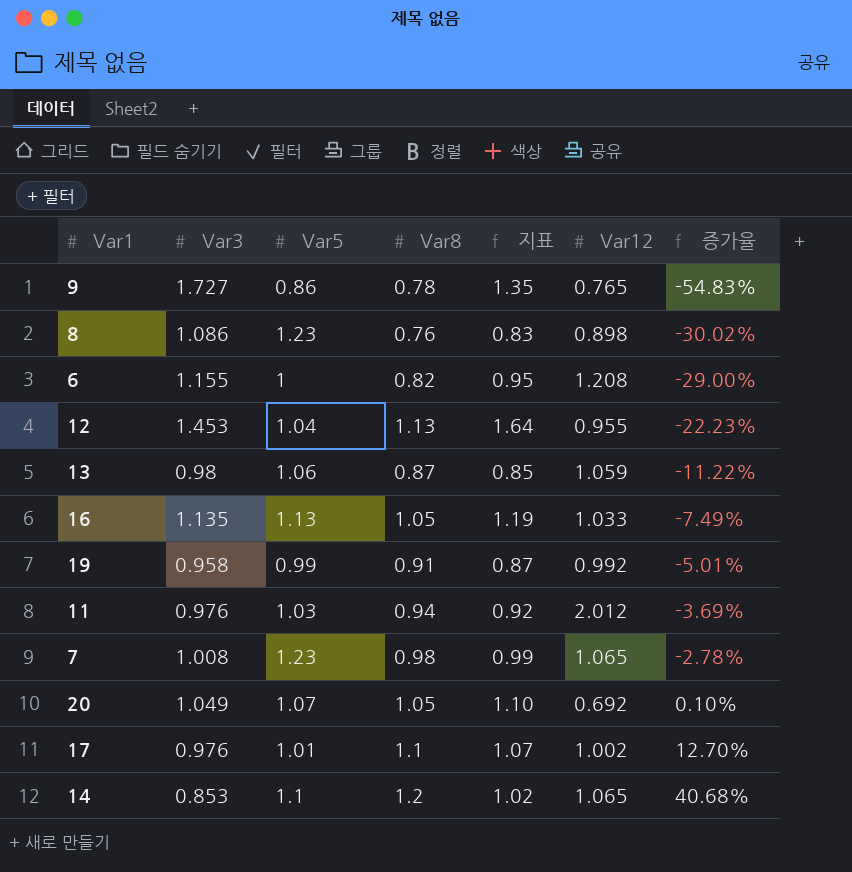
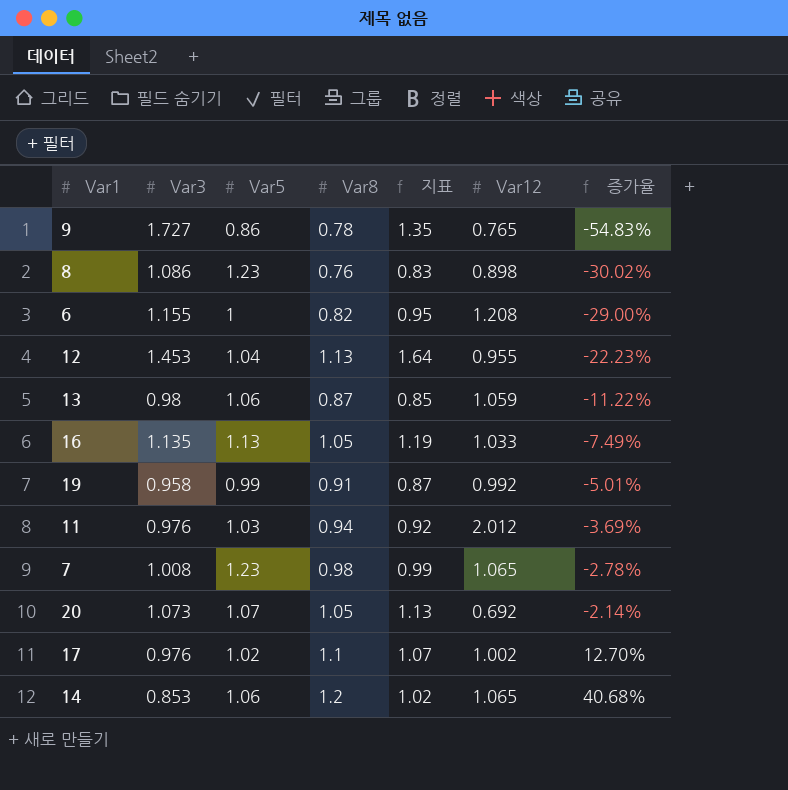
20 | Var3: 1.049 -> 1.073
20 | 지표: 1.10 -> 1.13
20 | 증가율: 0.10% -> -2.14%
17 | Var5: 1.01 -> 1.02
14 | Var5: 1.1 -> 1.06

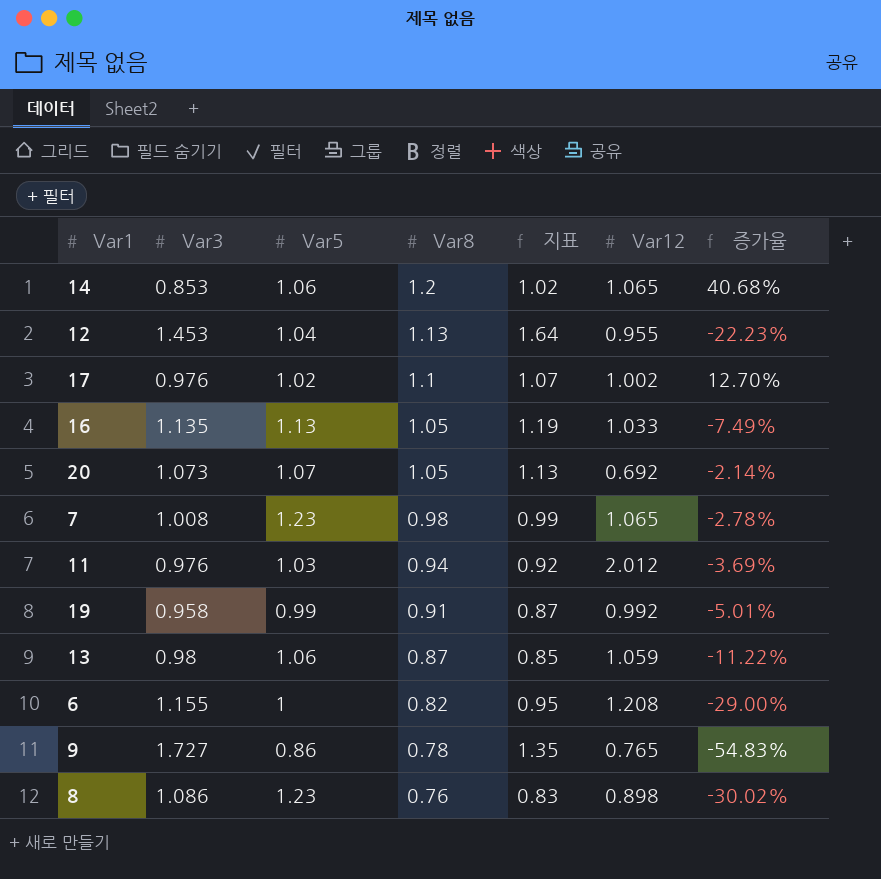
row order: 증가율 ascending -> Var8 descending

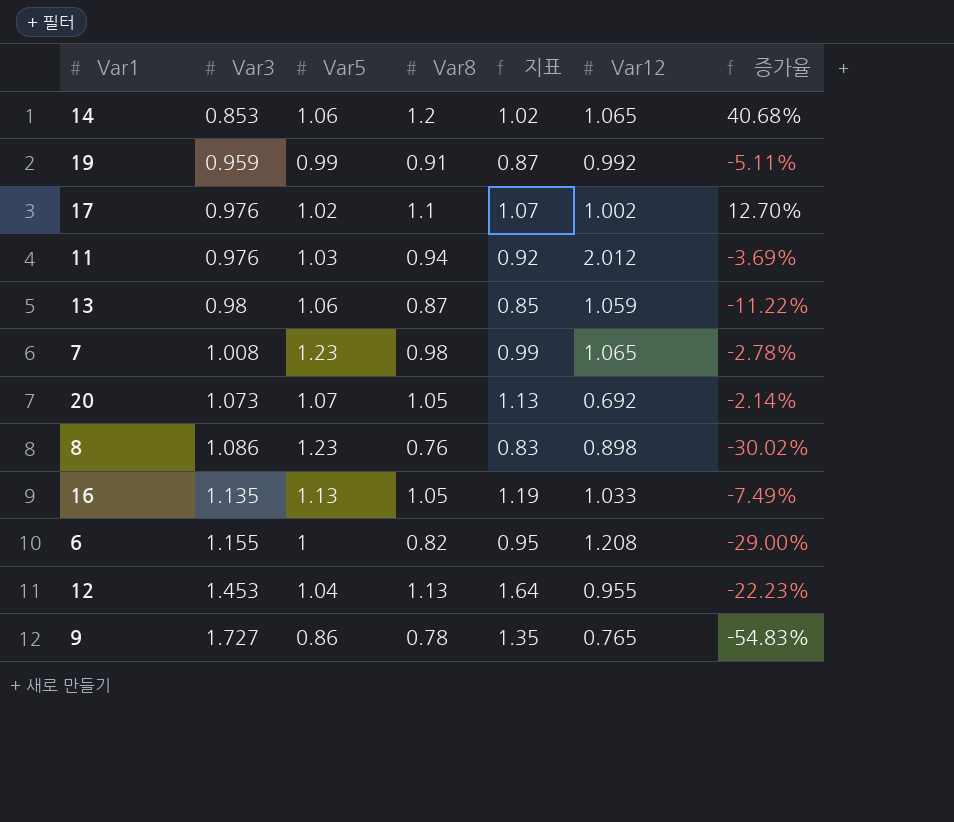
row order: Var8 descending -> Var3 ascending
19 | Var3: 0.958 -> 0.959
19 | 증가율: -5.01% -> -5.11%

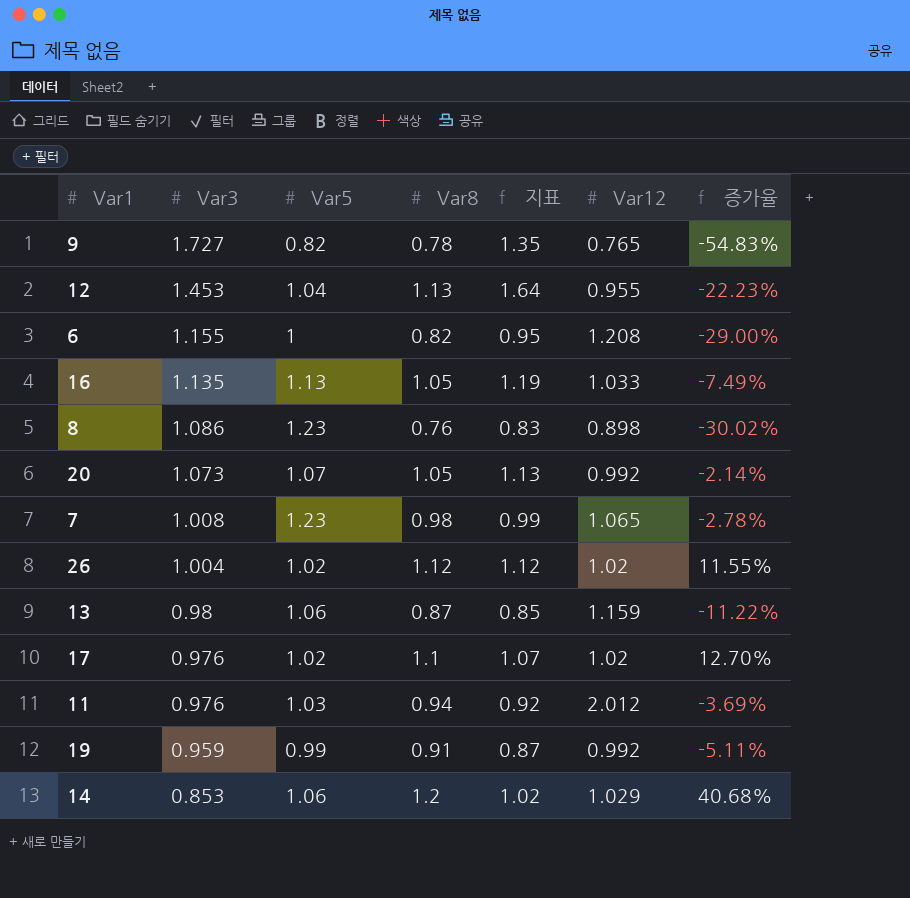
row order: Var3 ascending -> Var3 descending
9 | Var5: 0.86 -> 0.82
20 | Var12: 0.692 -> 0.992
row 26: none -> 1.004 | 1.02 | 1.12 | 1.12 | 1.02 | 11.55%
13 | Var12: 1.059 -> 1.159
17 | Var12: 1.002 -> 1.02
14 | Var12: 1.065 -> 1.029

